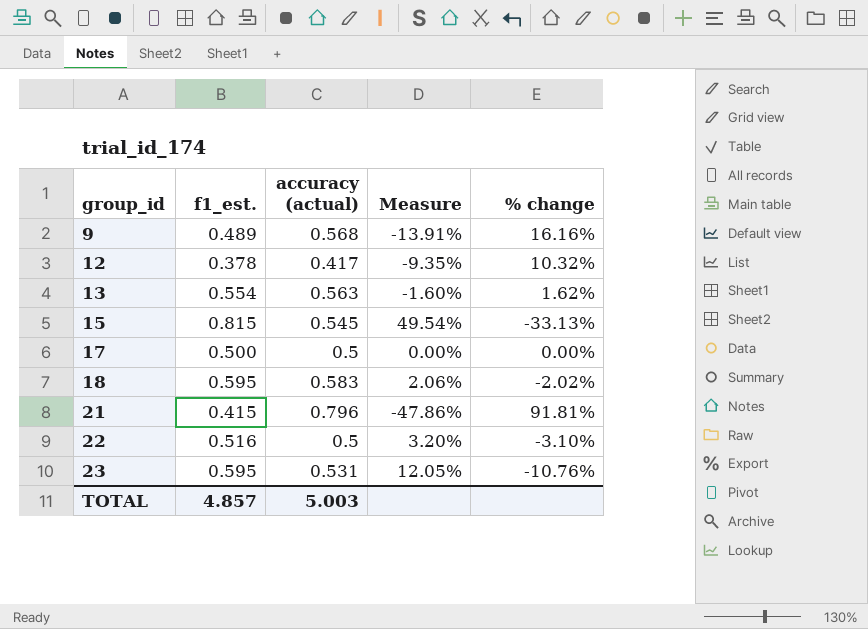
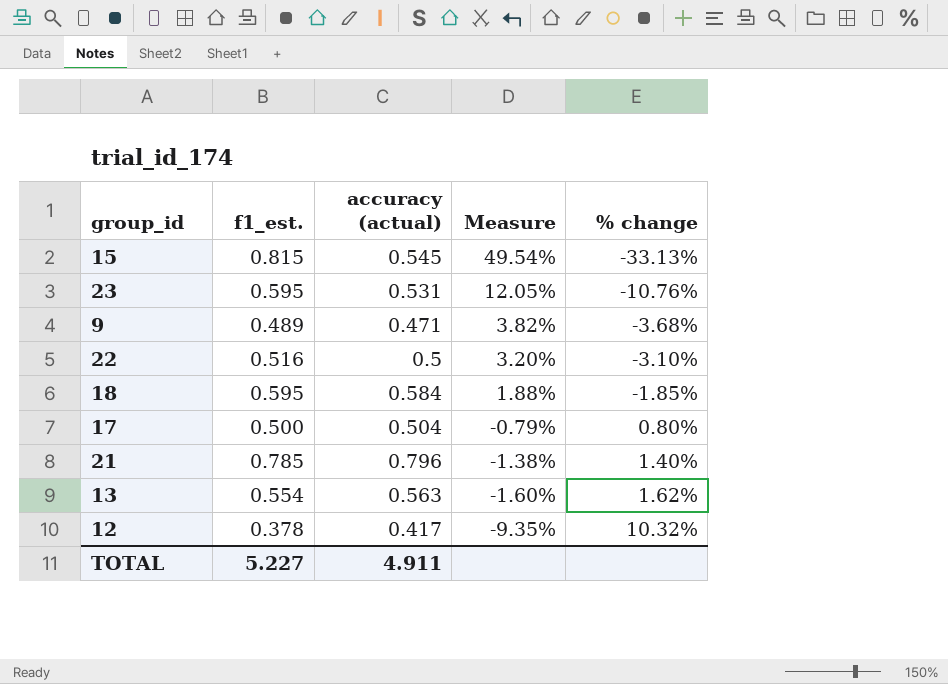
row order: group_id ascending -> Measure descending
9 | accuracy (actual): 0.568 -> 0.471
9 | Measure: -13.91% -> 3.82%
9 | % change: 16.16% -> -3.68%
18 | accuracy (actual): 0.583 -> 0.584
18 | Measure: 2.06% -> 1.88%
18 | % change: -2.02% -> -1.85%
17 | accuracy (actual): 0.5 -> 0.504
17 | Measure: 0.00% -> -0.79%
17 | % change: 0.00% -> 0.80%
21 | f1_est.: 0.415 -> 0.785
21 | Measure: -47.86% -> -1.38%
21 | % change: 91.81% -> 1.40%
TOTAL | f1_est.: 4.857 -> 5.227
TOTAL | accuracy (actual): 5.003 -> 4.911

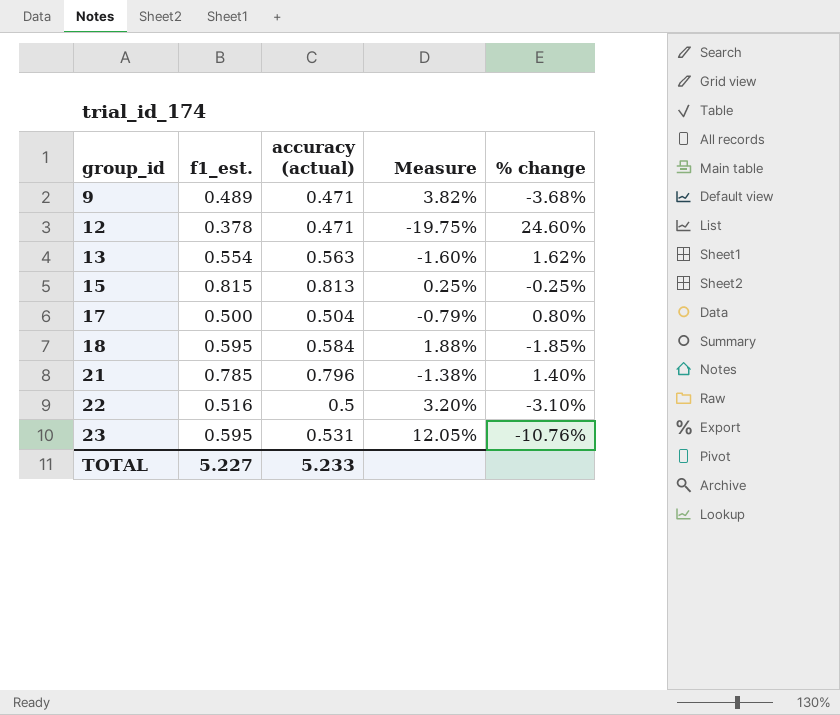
row order: Measure descending -> group_id ascending
12 | accuracy (actual): 0.417 -> 0.471
12 | Measure: -9.35% -> -19.75%
12 | % change: 10.32% -> 24.60%
15 | accuracy (actual): 0.545 -> 0.813
15 | Measure: 49.54% -> 0.25%
15 | % change: -33.13% -> -0.25%
TOTAL | accuracy (actual): 4.911 -> 5.233

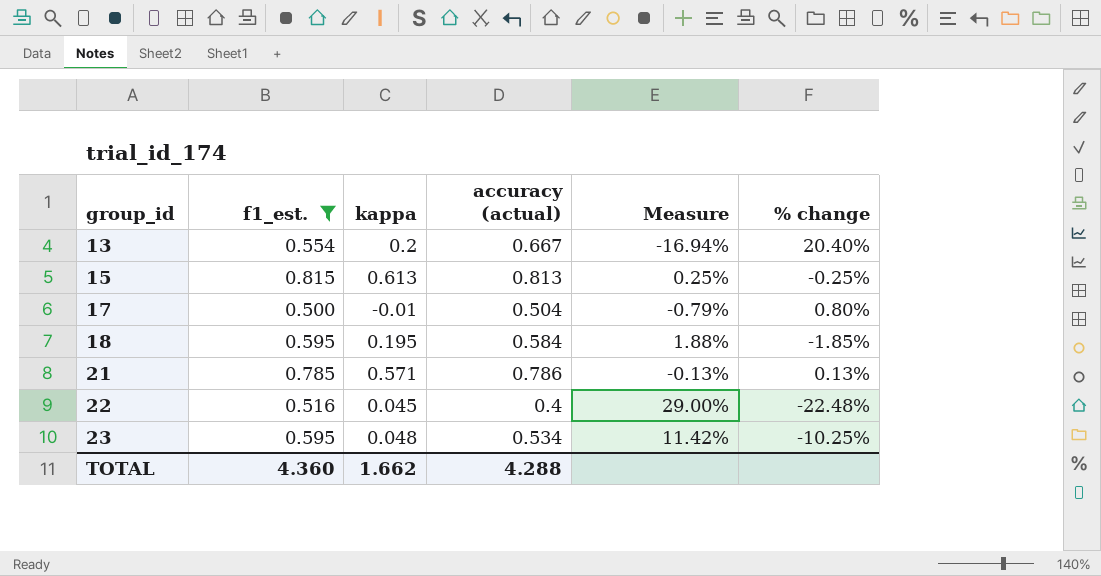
filter: none -> f1_est. >= 0.500
column kappa | position: none -> 3
13 | accuracy (actual): 0.563 -> 0.667
13 | Measure: -1.60% -> -16.94%
13 | % change: 1.62% -> 20.40%
21 | accuracy (actual): 0.796 -> 0.786
21 | Measure: -1.38% -> -0.13%
21 | % change: 1.40% -> 0.13%
22 | accuracy (actual): 0.5 -> 0.4
22 | Measure: 3.20% -> 29.00%
22 | % change: -3.10% -> -22.48%
23 | accuracy (actual): 0.531 -> 0.534
23 | Measure: 12.05% -> 11.42%
23 | % change: -10.76% -> -10.25%
TOTAL | f1_est.: 5.227 -> 4.360
TOTAL | accuracy (actual): 5.233 -> 4.288

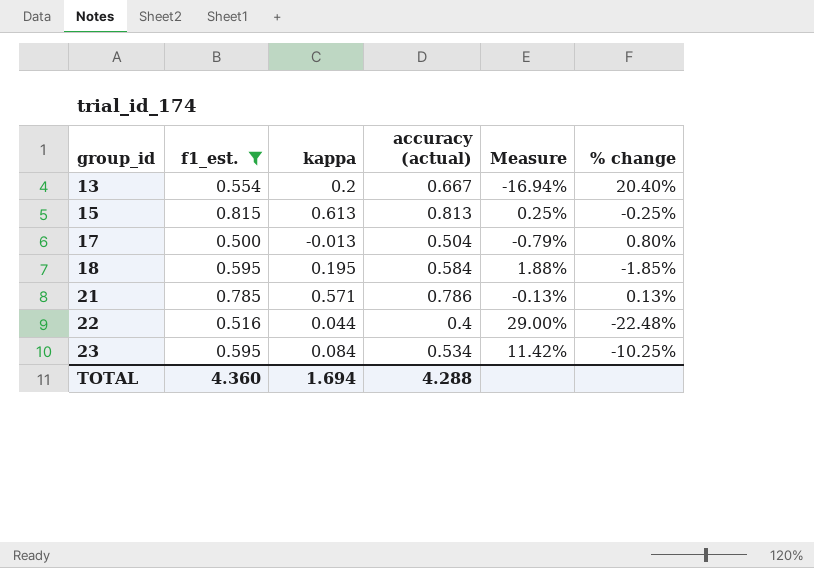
17 | kappa: -0.01 -> -0.013
22 | kappa: 0.045 -> 0.044
23 | kappa: 0.048 -> 0.084
TOTAL | kappa: 1.662 -> 1.694

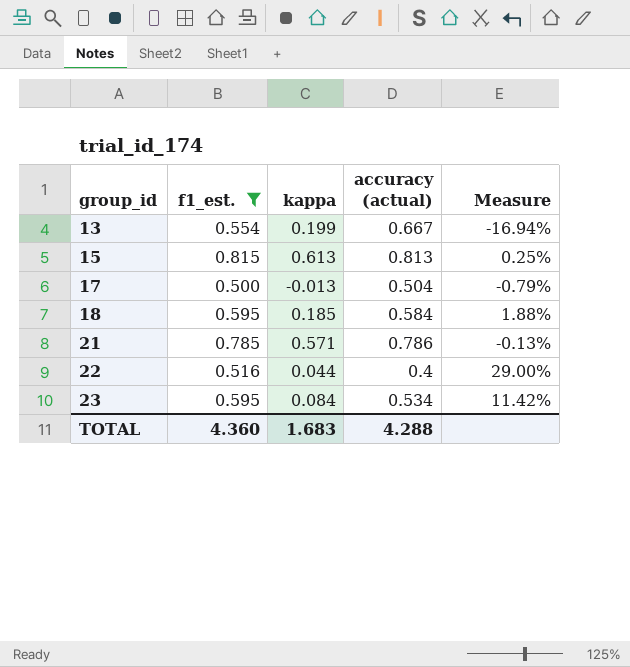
column % change | formula: ([accuracy (actual)] - [f1_est.]) / [f1_est.] -> none
13 | kappa: 0.2 -> 0.199
18 | kappa: 0.195 -> 0.185
TOTAL | kappa: 1.694 -> 1.683

